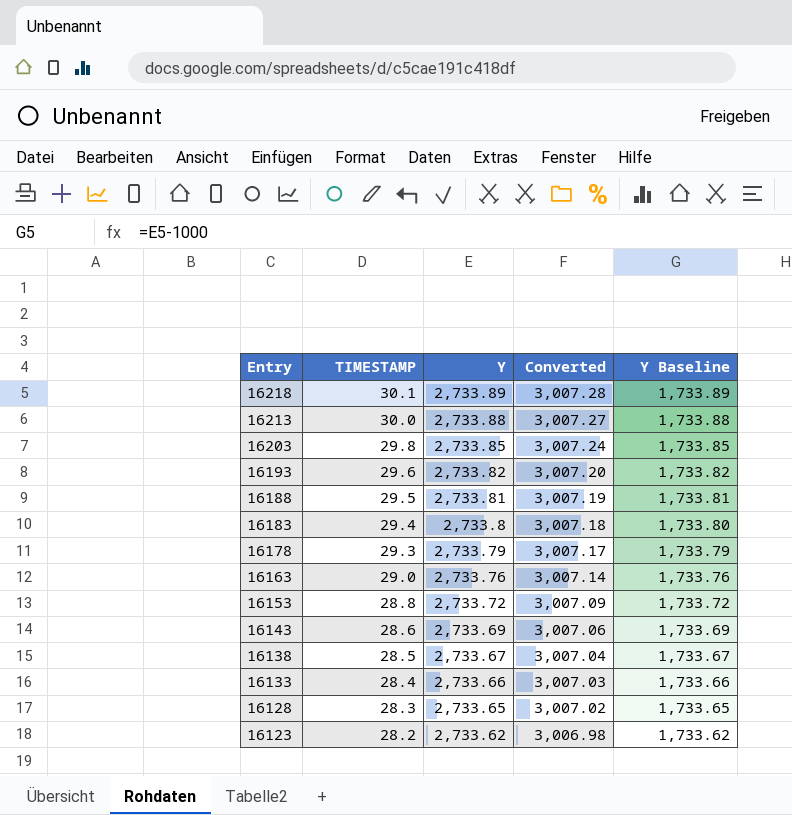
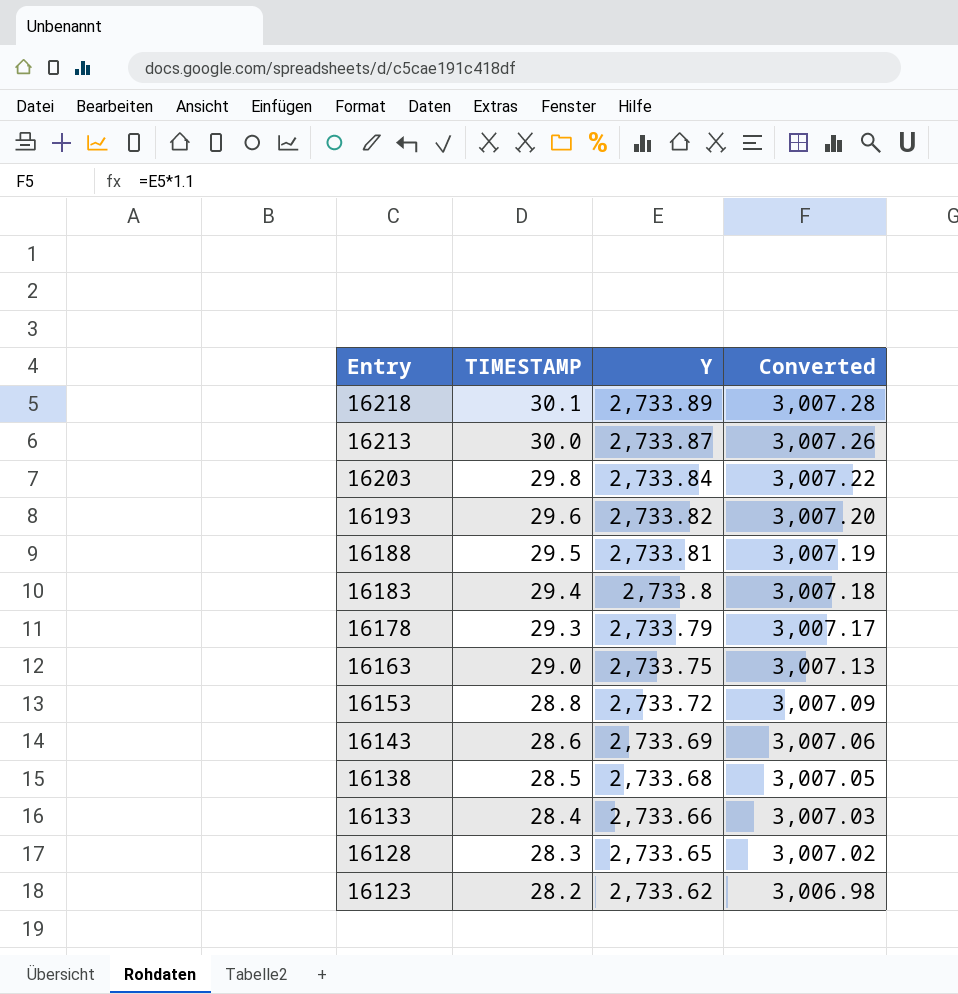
column Y Baseline | formula: [Y] - 1000 -> none
16213 | Y: 2,733.88 -> 2,733.87
16213 | Converted: 3,007.27 -> 3,007.26
16203 | Y: 2,733.85 -> 2,733.84
16203 | Converted: 3,007.24 -> 3,007.22
16163 | Y: 2,733.76 -> 2,733.75
16163 | Converted: 3,007.14 -> 3,007.13
16138 | Y: 2,733.67 -> 2,733.68
16138 | Converted: 3,007.04 -> 3,007.05

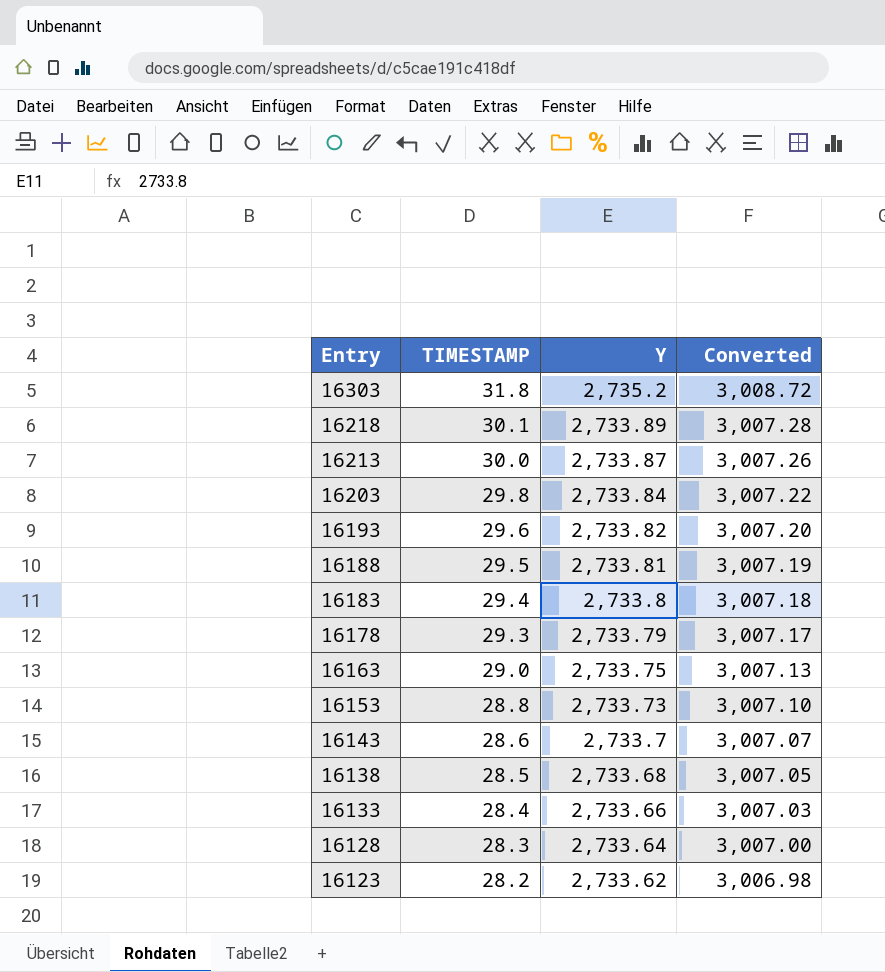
row 16303: none -> 31.8 | 2,735.2 | 3,008.72
16153 | Y: 2,733.72 -> 2,733.73
16153 | Converted: 3,007.09 -> 3,007.10
16143 | Y: 2,733.69 -> 2,733.7
16143 | Converted: 3,007.06 -> 3,007.07
16128 | Y: 2,733.65 -> 2,733.64
16128 | Converted: 3,007.02 -> 3,007.00

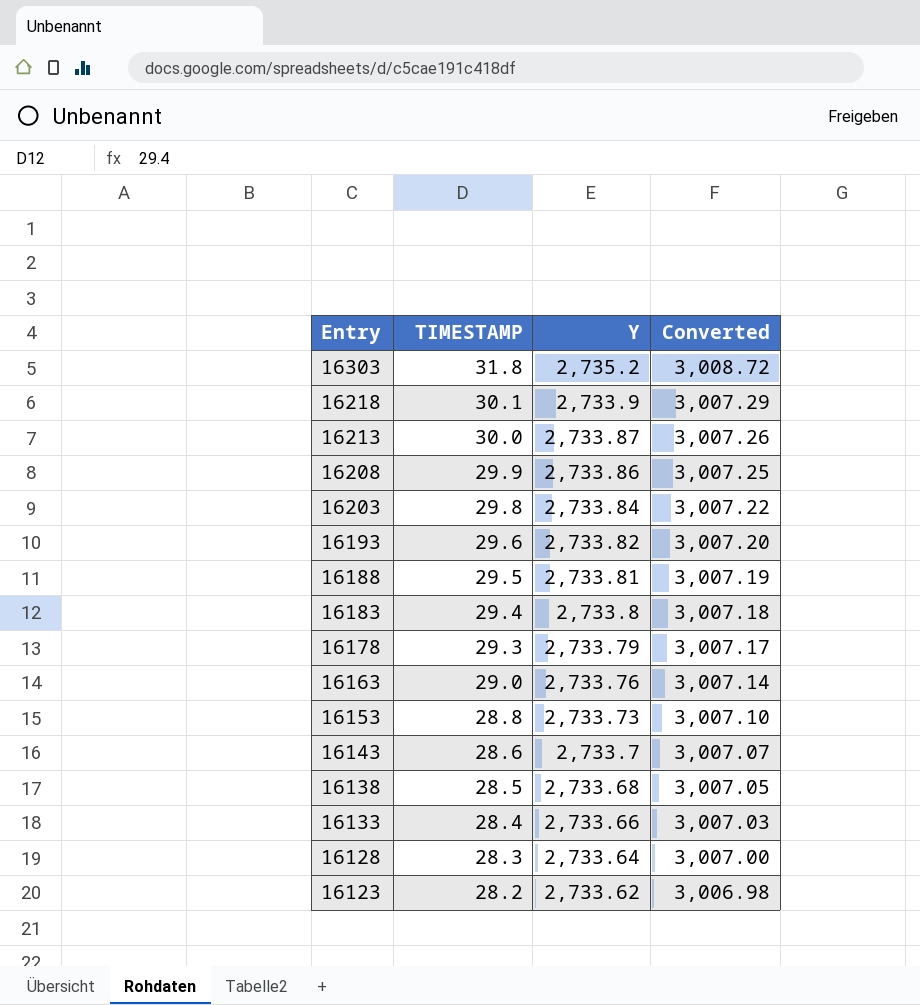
16218 | Y: 2,733.89 -> 2,733.9
16218 | Converted: 3,007.28 -> 3,007.29
row 16208: none -> 29.9 | 2,733.86 | 3,007.25
16163 | Y: 2,733.75 -> 2,733.76
16163 | Converted: 3,007.13 -> 3,007.14

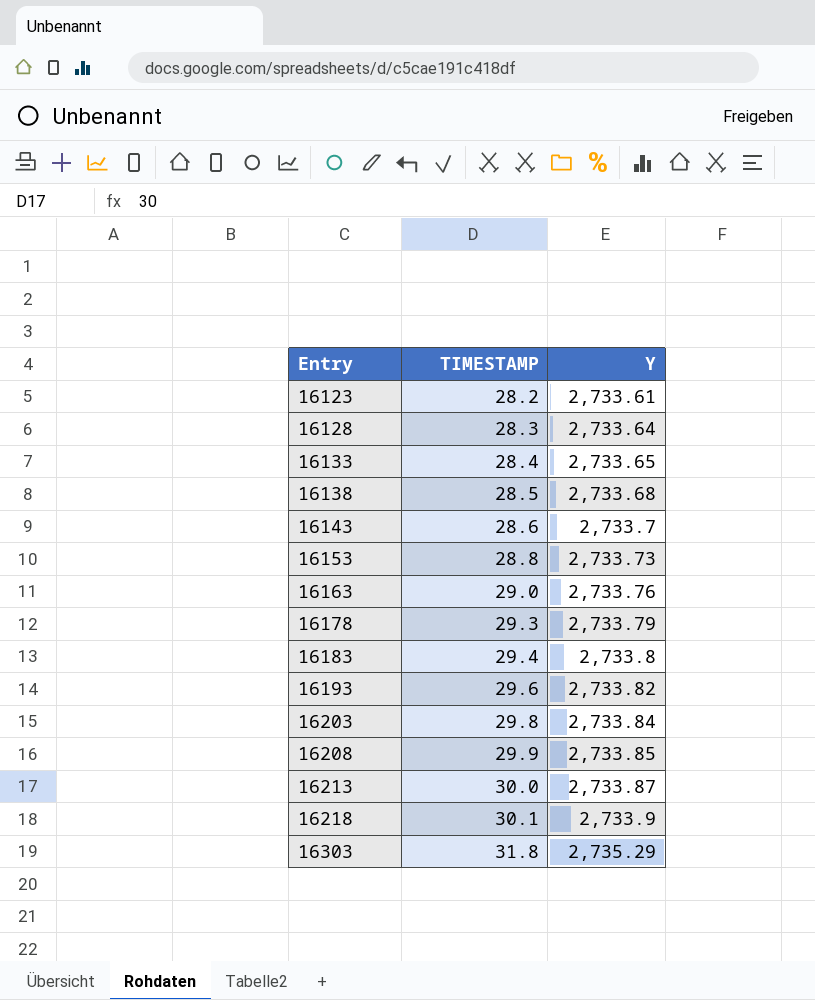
row order: Entry descending -> Entry ascending
column Converted | formula: [Y] * 1.1 -> none
row 16188: 29.5 | 2,733.81 | 3,007.19 -> none
16123 | Y: 2,733.62 -> 2,733.61
16133 | Y: 2,733.66 -> 2,733.65
16208 | Y: 2,733.86 -> 2,733.85
16303 | Y: 2,735.2 -> 2,735.29

